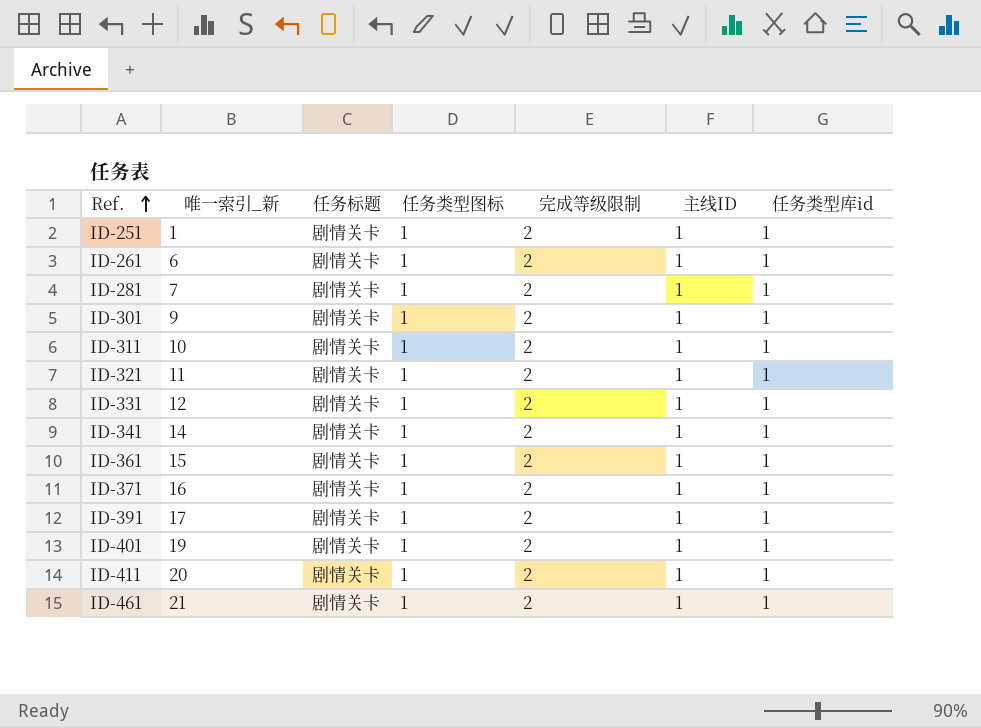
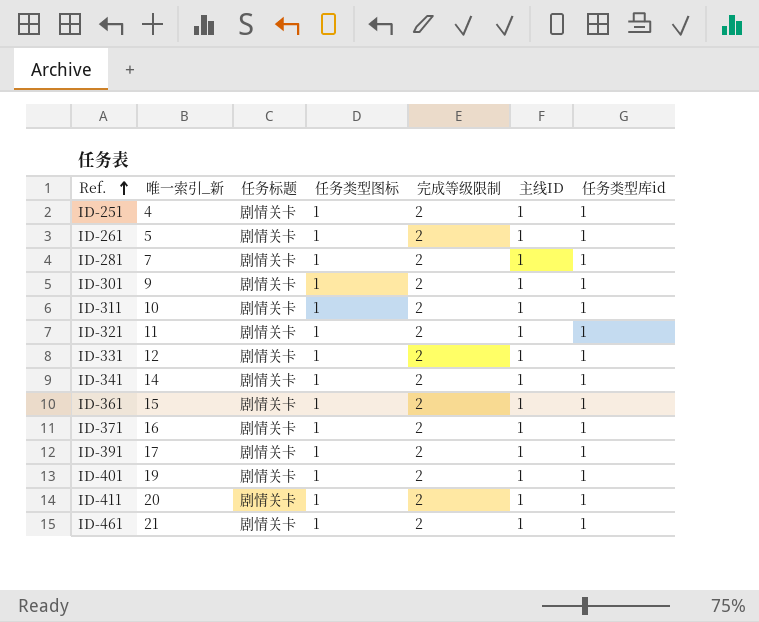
ID-251 | 唯一索引_新: 1 -> 4
ID-261 | 唯一索引_新: 6 -> 5

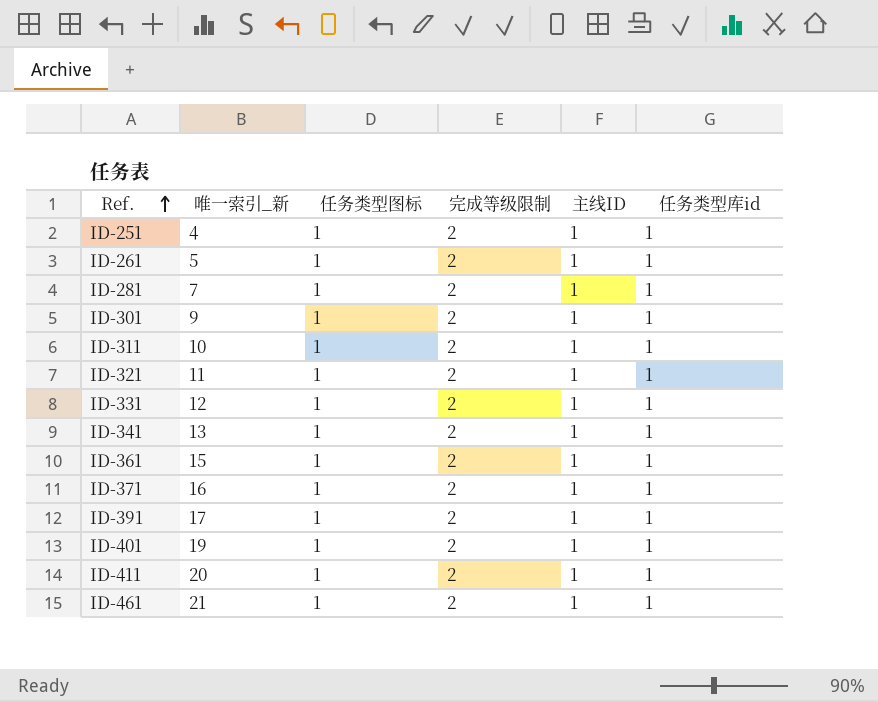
column 任务标题 | position: 3 -> none
ID-341 | 唯一索引_新: 14 -> 13

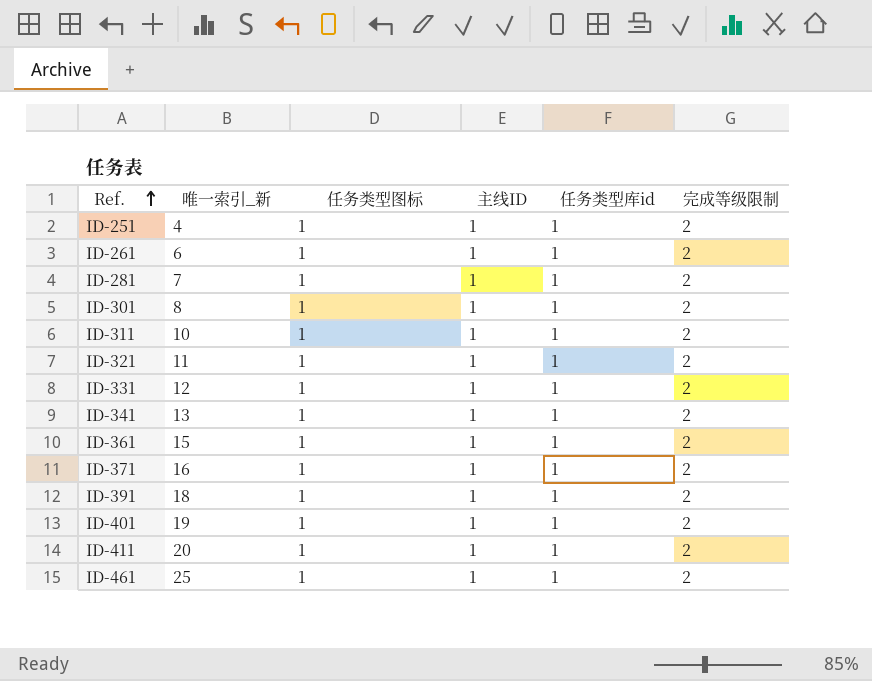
column 完成等级限制 | position: 4 -> 6
ID-261 | 唯一索引_新: 5 -> 6
ID-301 | 唯一索引_新: 9 -> 8
ID-391 | 唯一索引_新: 17 -> 18
ID-461 | 唯一索引_新: 21 -> 25

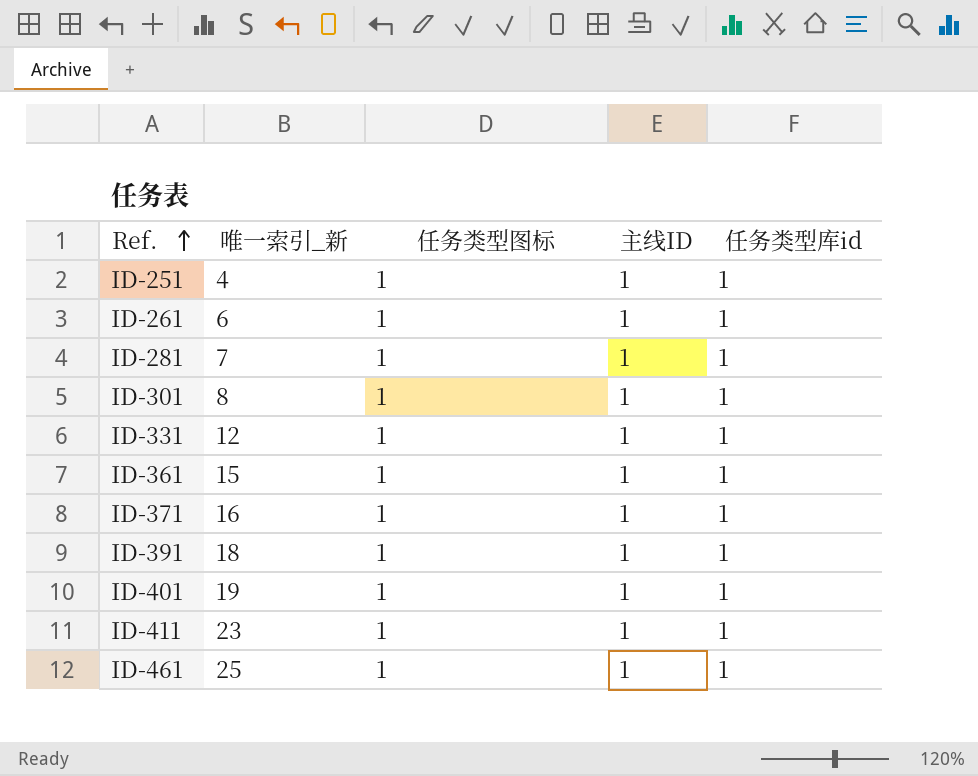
column 完成等级限制 | position: 6 -> none
row ID-311: 10 | 1 | 1 | 1 | 2 -> none
row ID-321: 11 | 1 | 1 | 1 | 2 -> none
row ID-341: 13 | 1 | 1 | 1 | 2 -> none
ID-411 | 唯一索引_新: 20 -> 23

